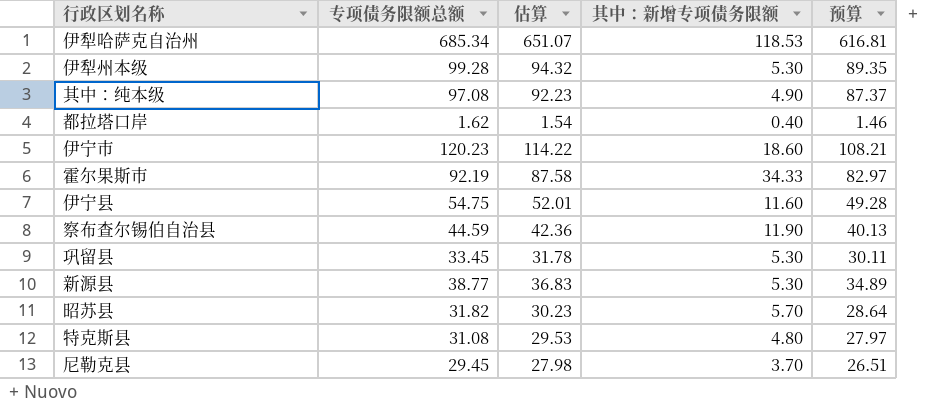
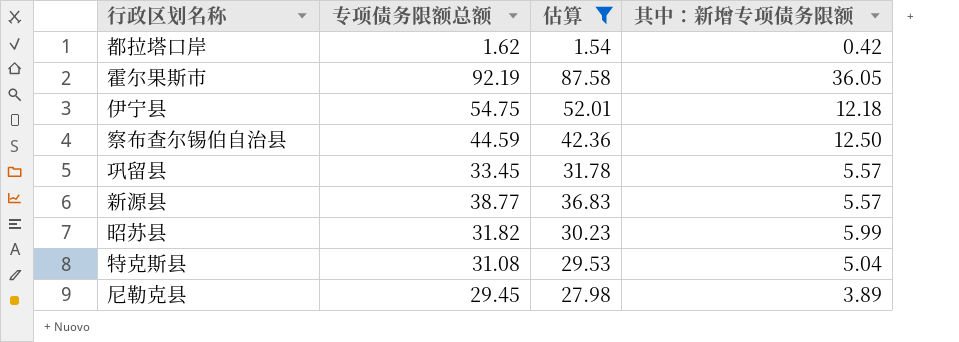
filter: none -> 估算 <= 87.58
column 预算 | formula: [专项债务限额总额] * 0.9 -> none
都拉塔口岸 | 其中：新增专项债务限额: 0.40 -> 0.42
霍尔果斯市 | 其中：新增专项债务限额: 34.33 -> 36.05
伊宁县 | 其中：新增专项债务限额: 11.60 -> 12.18
察布查尔锡伯自治县 | 其中：新增专项债务限额: 11.90 -> 12.50
巩留县 | 其中：新增专项债务限额: 5.30 -> 5.57
新源县 | 其中：新增专项债务限额: 5.30 -> 5.57
昭苏县 | 其中：新增专项债务限额: 5.70 -> 5.99
特克斯县 | 其中：新增专项债务限额: 4.80 -> 5.04
尼勒克县 | 其中：新增专项债务限额: 3.70 -> 3.89

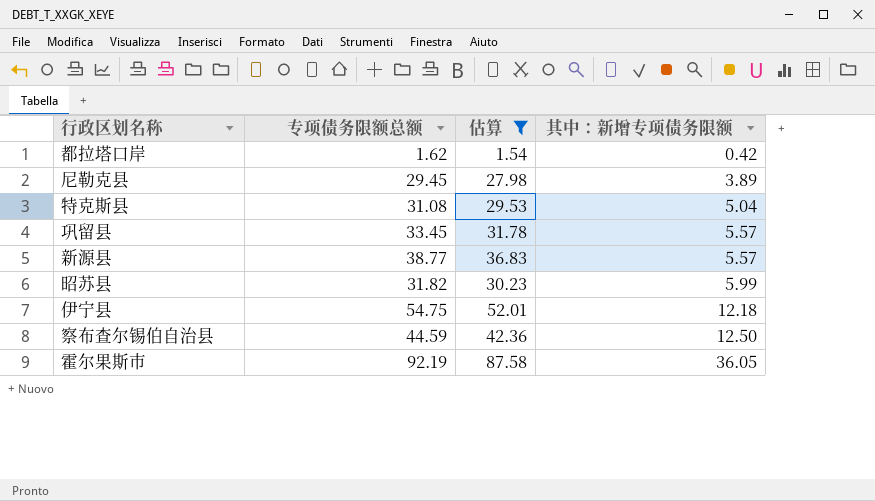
row order: none -> 其中：新增专项债务限额 ascending

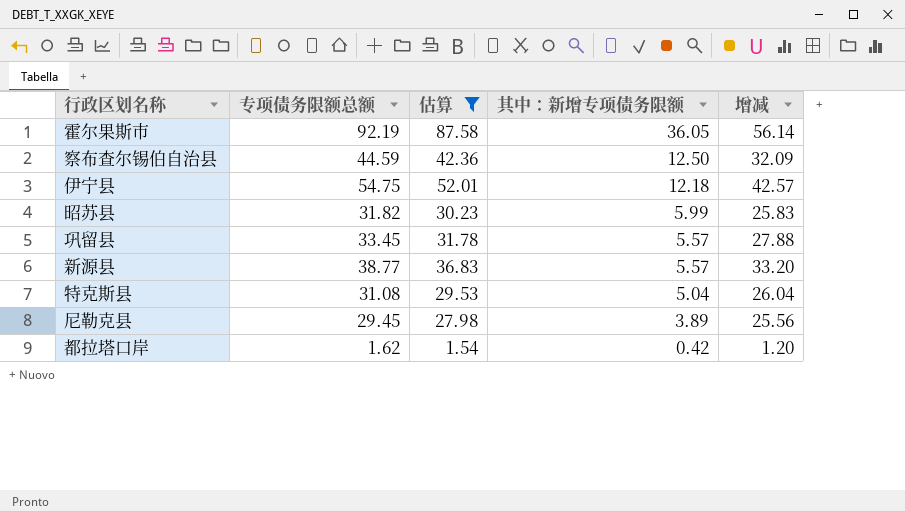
row order: 其中：新增专项债务限额 ascending -> 其中：新增专项债务限额 descending
column 增减 | formula: none -> [专项债务限额总额] - [其中：新增专项债务限额]

